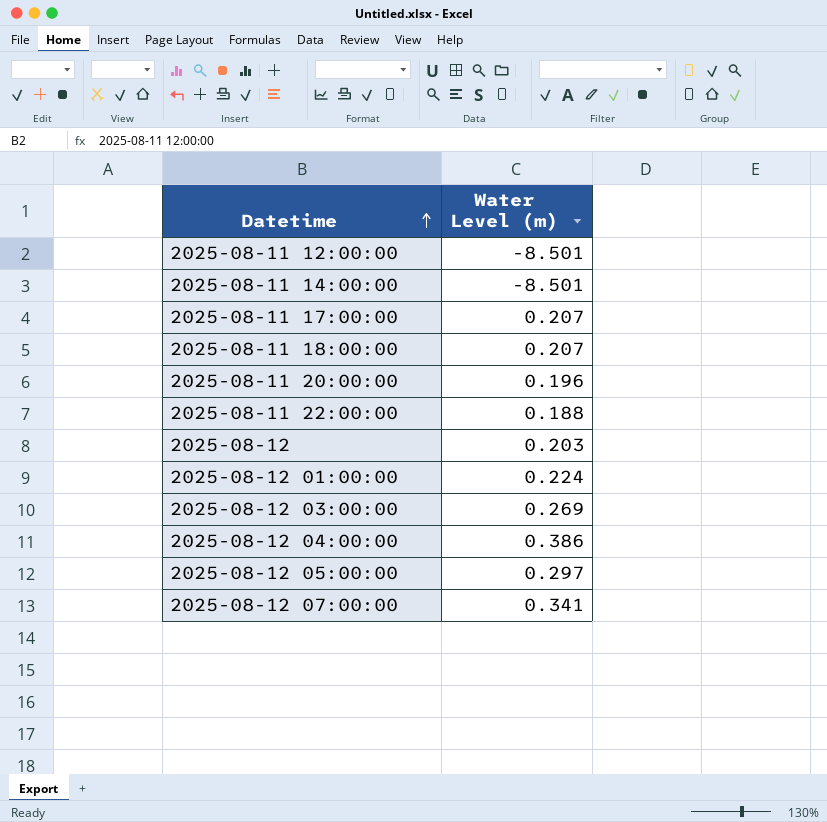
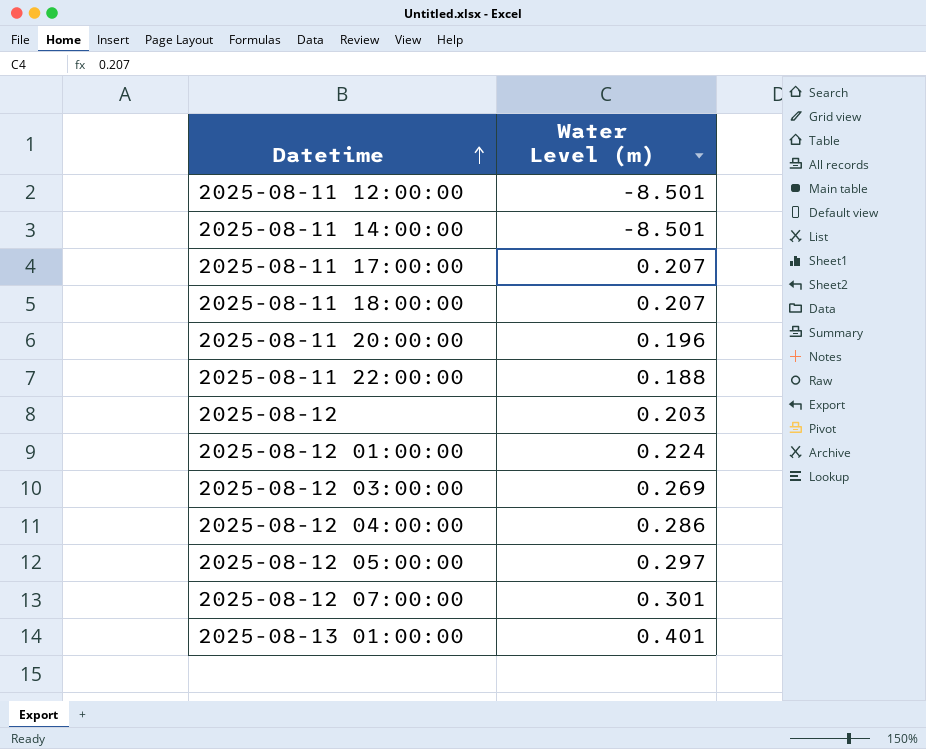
2025-08-12 04:00:00 | Water Level (m): 0.386 -> 0.286
2025-08-12 07:00:00 | Water Level (m): 0.341 -> 0.301
row 2025-08-13 01:00:00: none -> 0.401

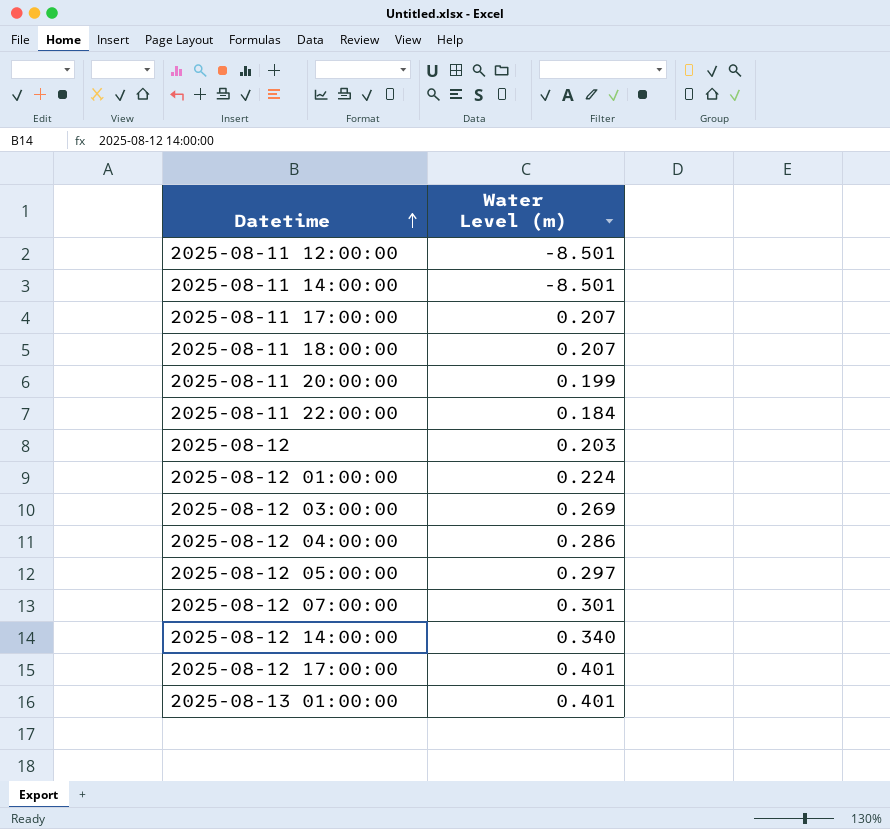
2025-08-11 20:00:00 | Water Level (m): 0.196 -> 0.199
2025-08-11 22:00:00 | Water Level (m): 0.188 -> 0.184
row 2025-08-12 14:00:00: none -> 0.340
row 2025-08-12 17:00:00: none -> 0.401

